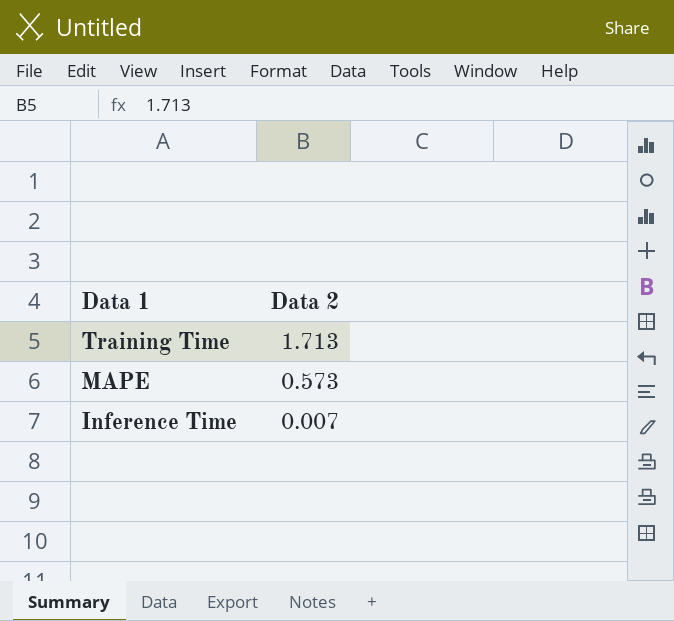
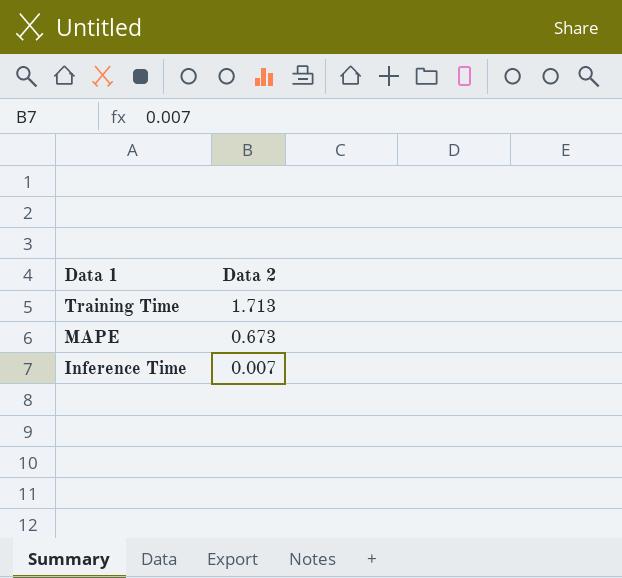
MAPE | Data 2: 0.573 -> 0.673

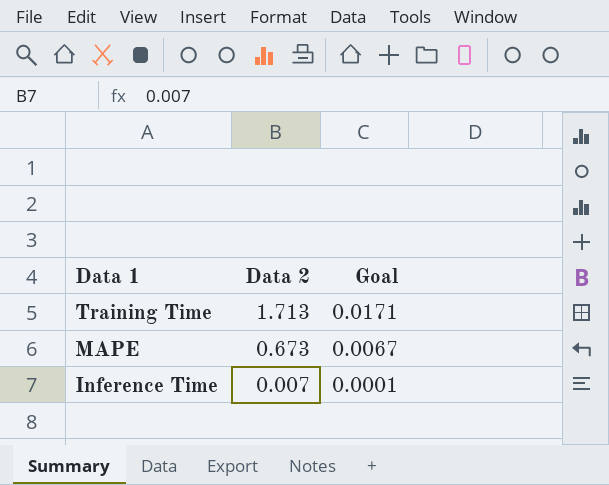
column Goal | formula: none -> [Data 2] * 0.01

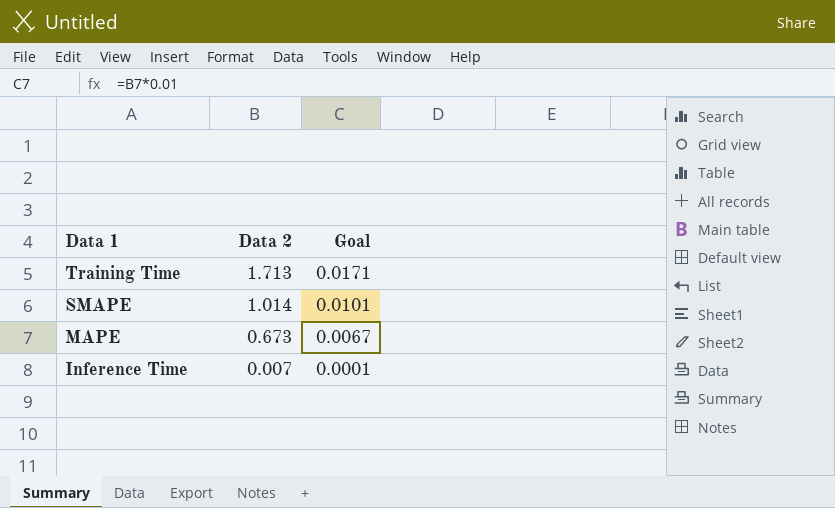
row SMAPE: none -> 1.014 | 0.0101

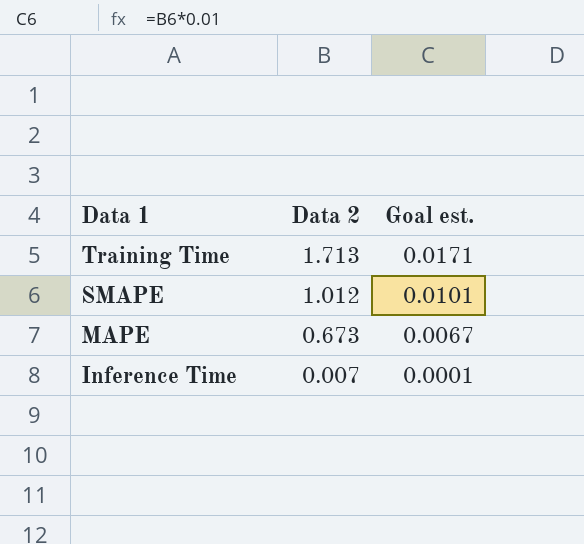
column name: Goal -> Goal est.
SMAPE | Data 2: 1.014 -> 1.012

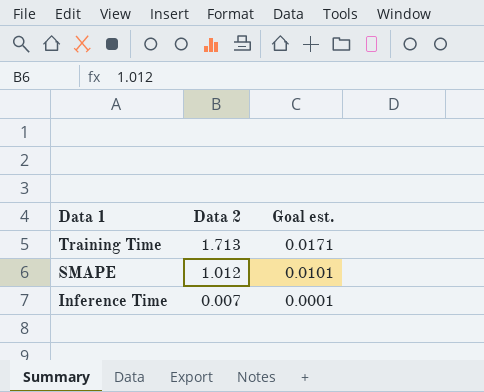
row MAPE: 0.673 | 0.0067 -> none

